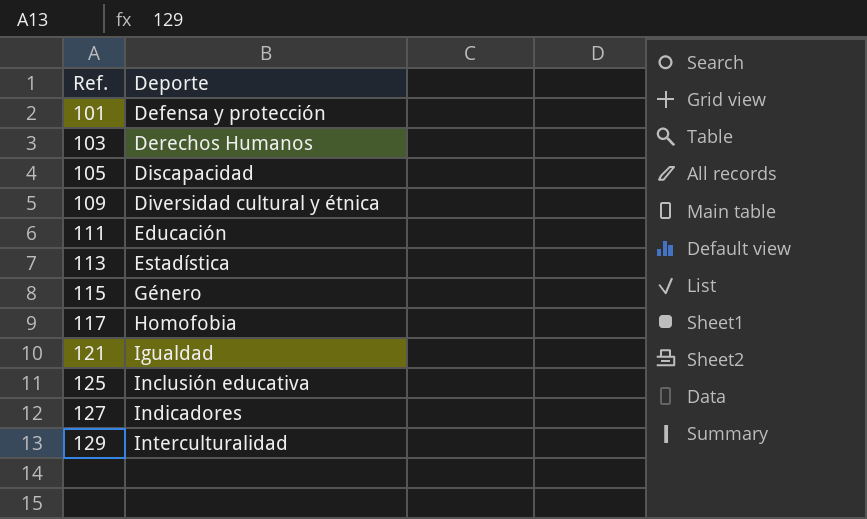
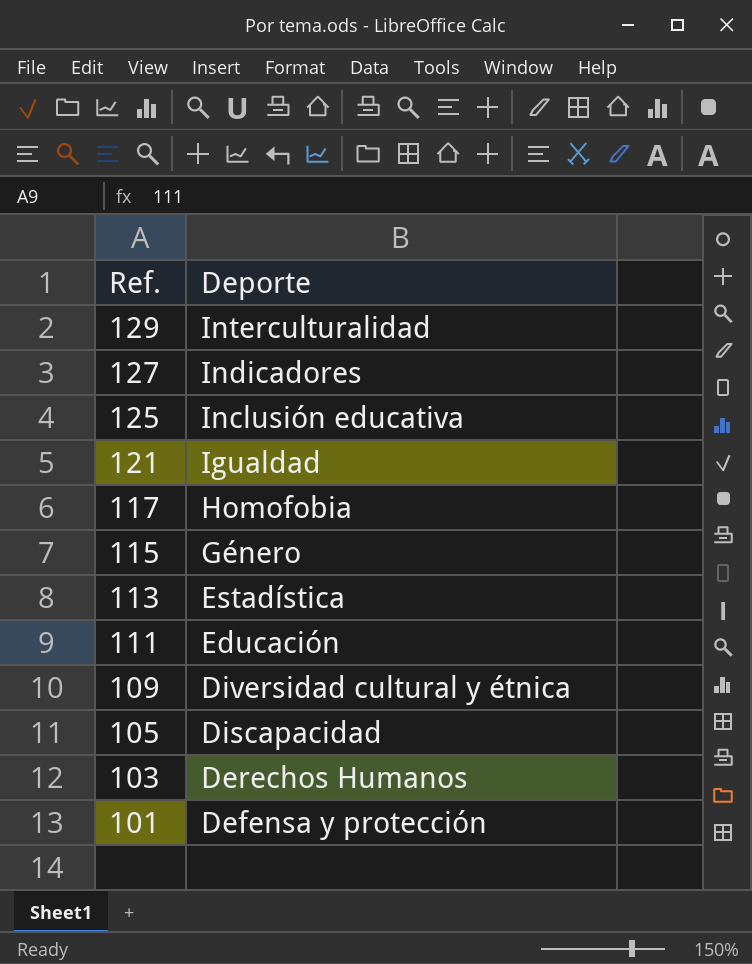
row order: Ref. ascending -> Ref. descending

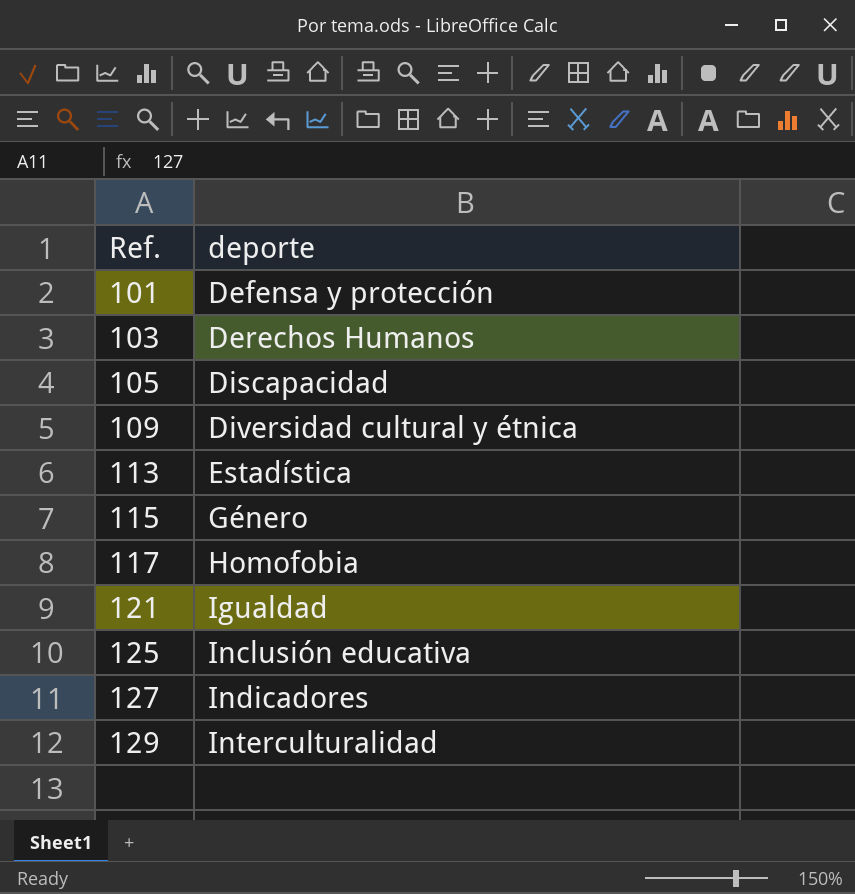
row order: Ref. descending -> Ref. ascending
column name: Deporte -> deporte
row 111: Educación -> none

